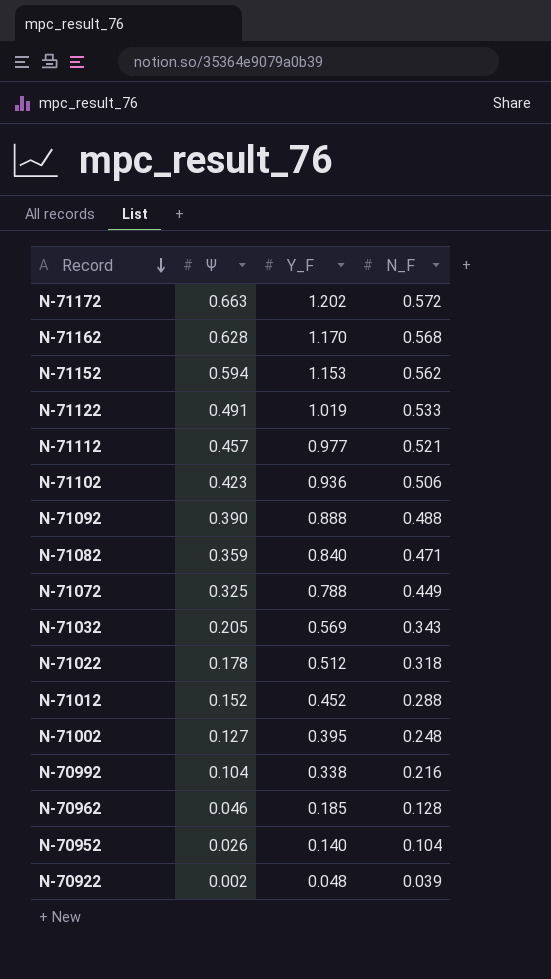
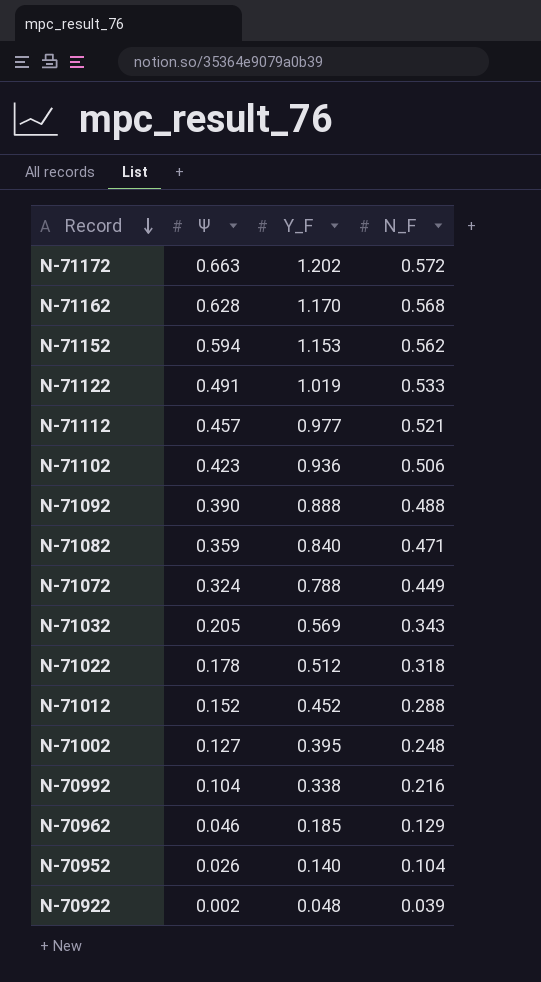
N-71072 | Ψ: 0.325 -> 0.324
N-70962 | N_F: 0.128 -> 0.129

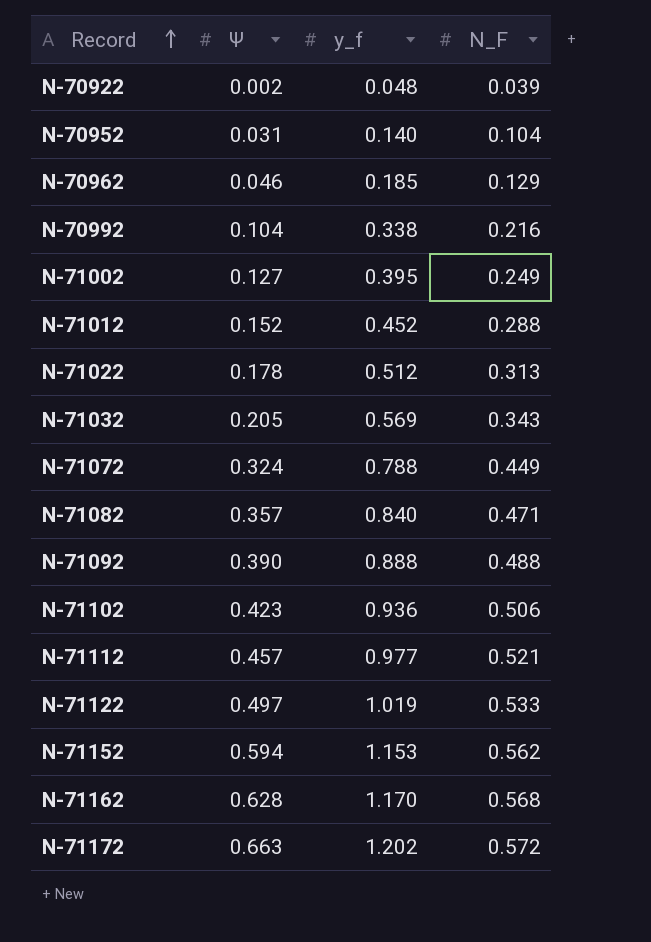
row order: Record descending -> Record ascending
column name: Y_F -> y_f
N-70952 | Ψ: 0.026 -> 0.031
N-71002 | N_F: 0.248 -> 0.249
N-71022 | N_F: 0.318 -> 0.313
N-71082 | Ψ: 0.359 -> 0.357
N-71122 | Ψ: 0.491 -> 0.497

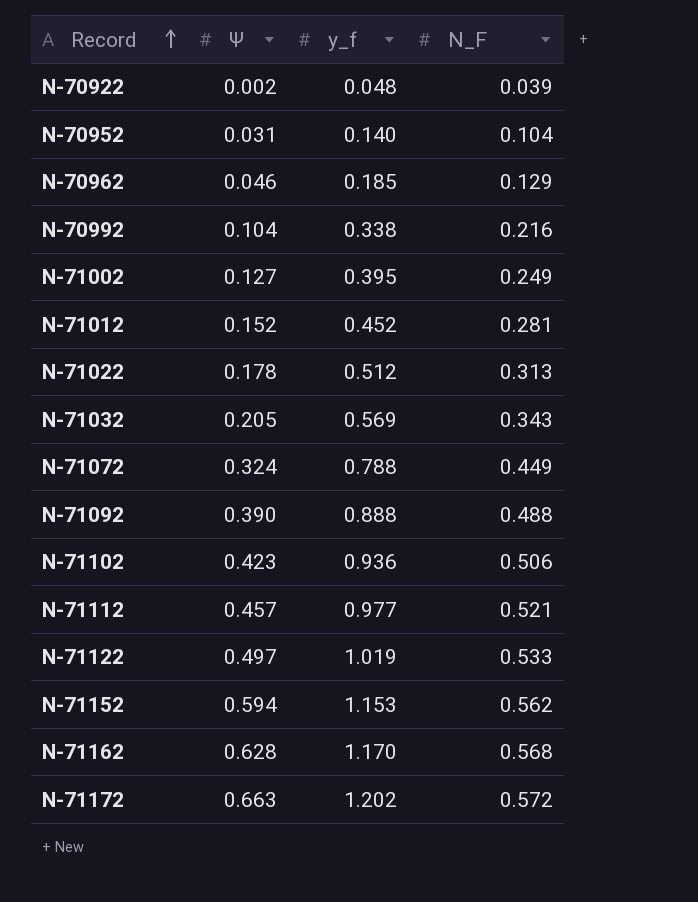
row N-71082: 0.357 | 0.840 | 0.471 -> none
N-71012 | N_F: 0.288 -> 0.281

